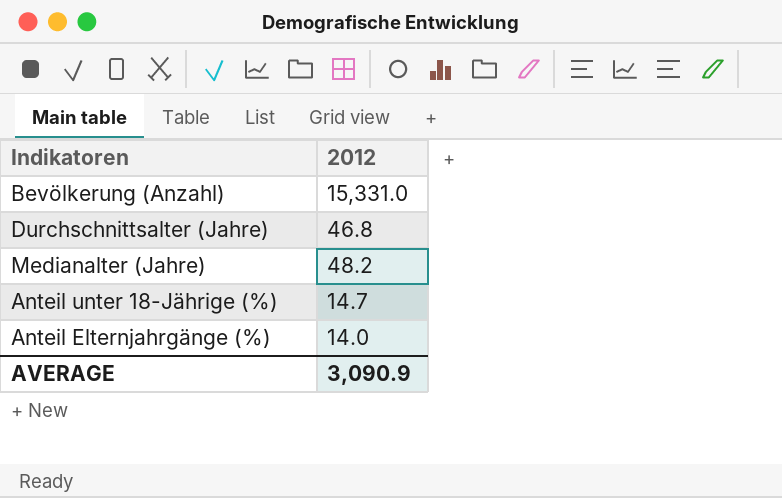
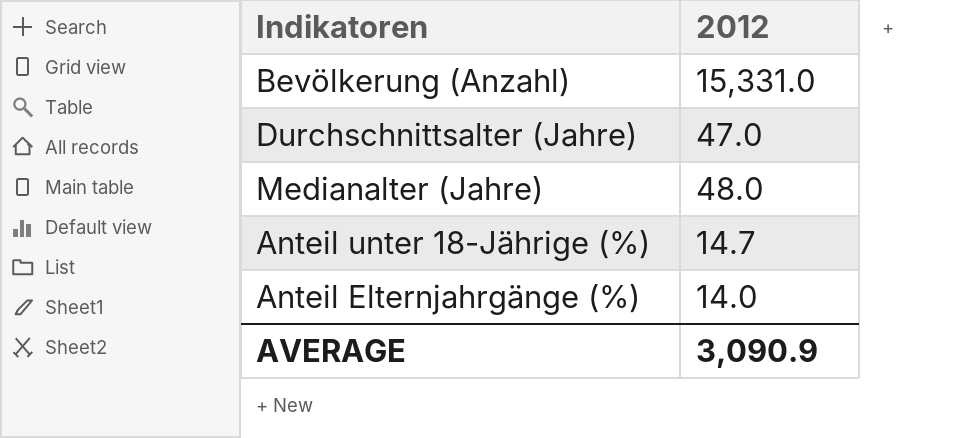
Durchschnittsalter (Jahre) | 2012: 46.8 -> 47.0
Medianalter (Jahre) | 2012: 48.2 -> 48.0

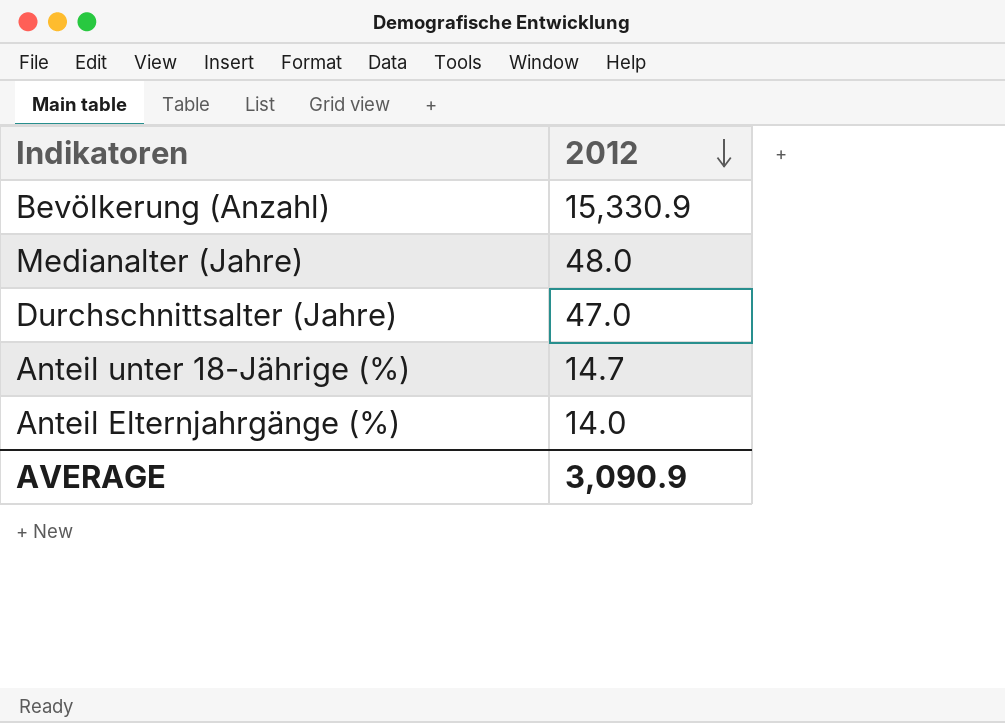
row order: none -> 2012 descending
Bevölkerung (Anzahl) | 2012: 15,331.0 -> 15,330.9

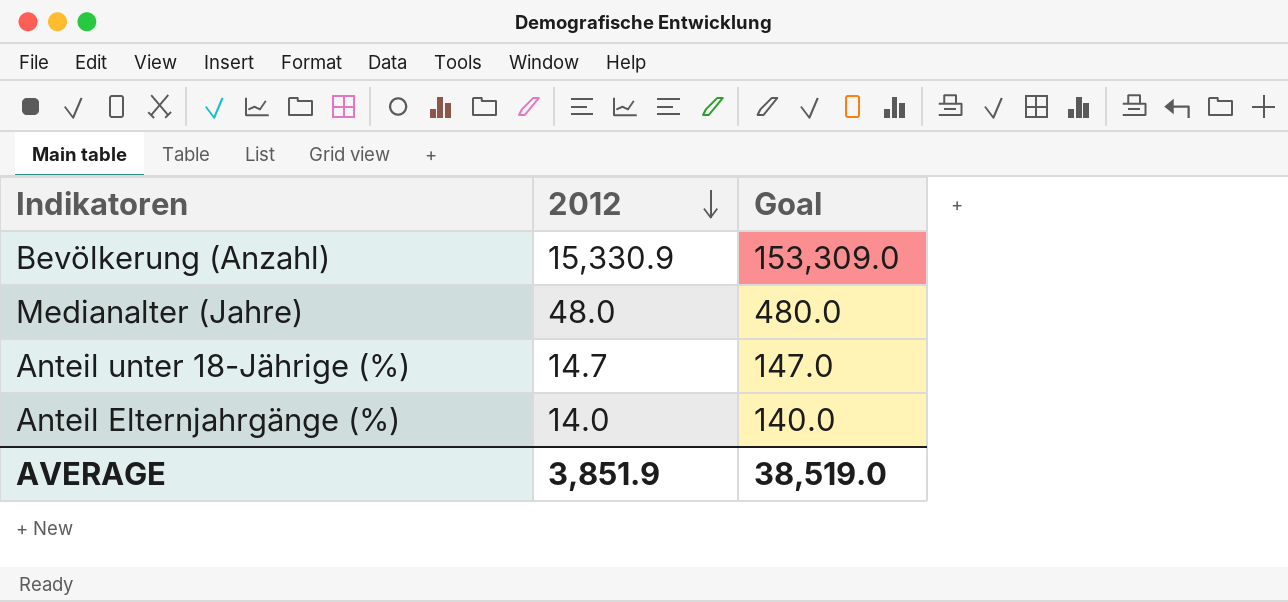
column Goal | formula: none -> [2012] * 10
row Durchschnittsalter (Jahre): 47.0 -> none
AVERAGE | 2012: 3,090.9 -> 3,851.9

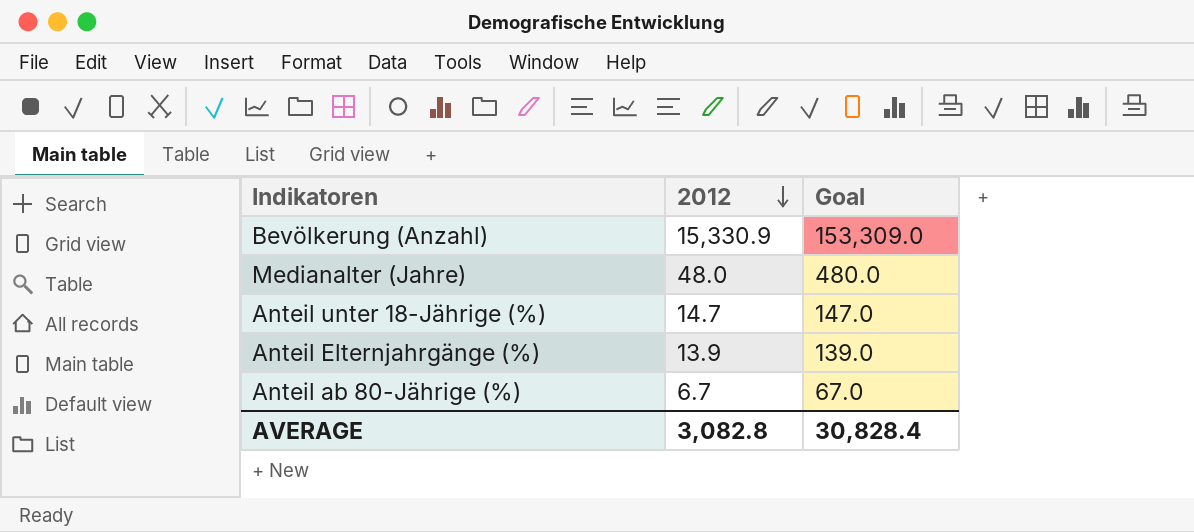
Anteil Elternjahrgänge (%) | 2012: 14.0 -> 13.9
Anteil Elternjahrgänge (%) | Goal: 140.0 -> 139.0
row Anteil ab 80-Jährige (%): none -> 6.7 | 67.0
AVERAGE | 2012: 3,851.9 -> 3,082.8
AVERAGE | Goal: 38,519.0 -> 30,828.4

